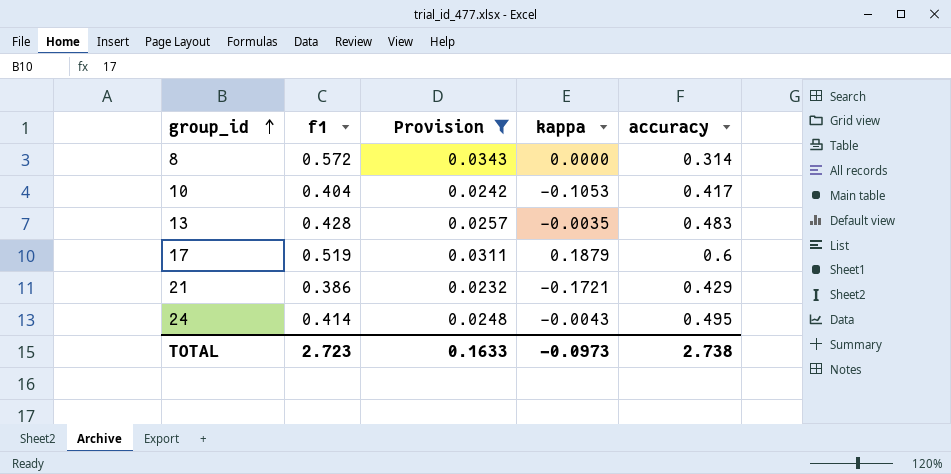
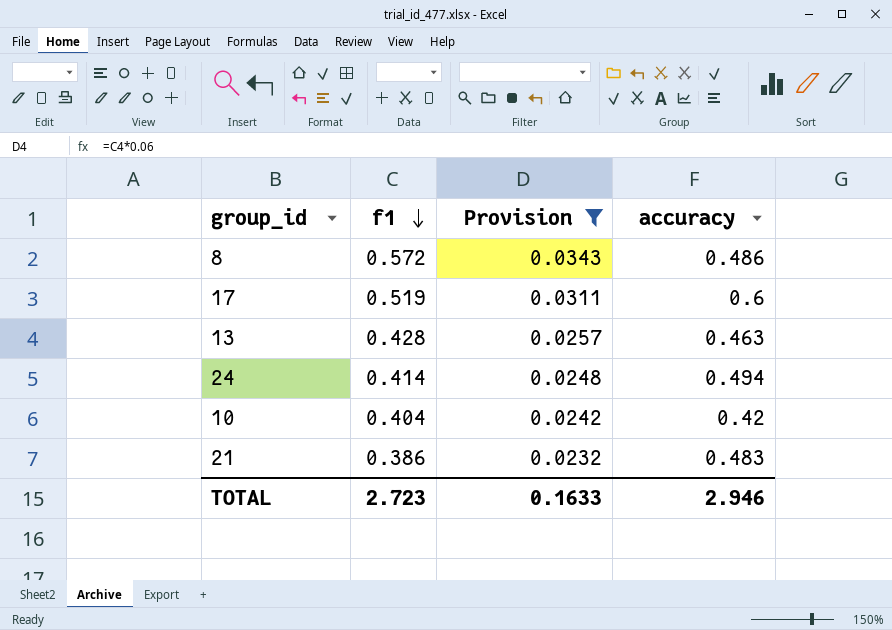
row order: group_id ascending -> f1 descending
column kappa | position: 4 -> none
8 | accuracy: 0.314 -> 0.486
13 | accuracy: 0.483 -> 0.463
24 | accuracy: 0.495 -> 0.494
10 | accuracy: 0.417 -> 0.42
21 | accuracy: 0.429 -> 0.483
TOTAL | accuracy: 2.738 -> 2.946

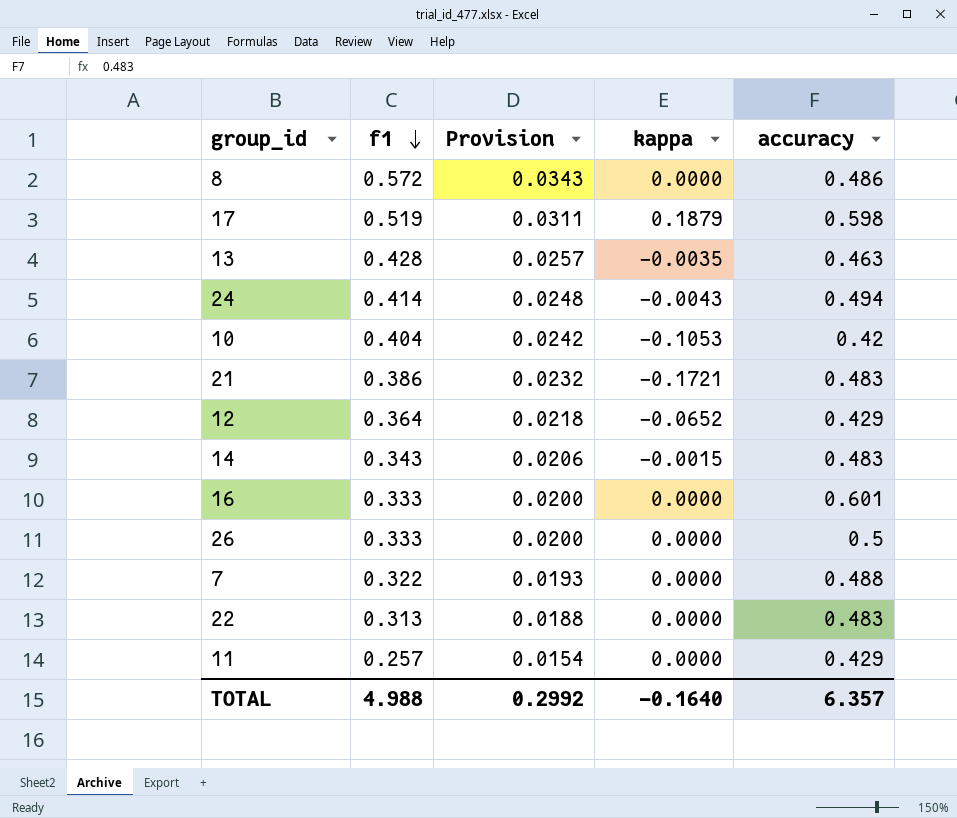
filter: Provision >= 0.0232 -> none
column kappa | position: none -> 4
17 | accuracy: 0.6 -> 0.598
TOTAL | f1: 2.723 -> 4.988
TOTAL | Provision: 0.1633 -> 0.2992
TOTAL | accuracy: 2.946 -> 6.357

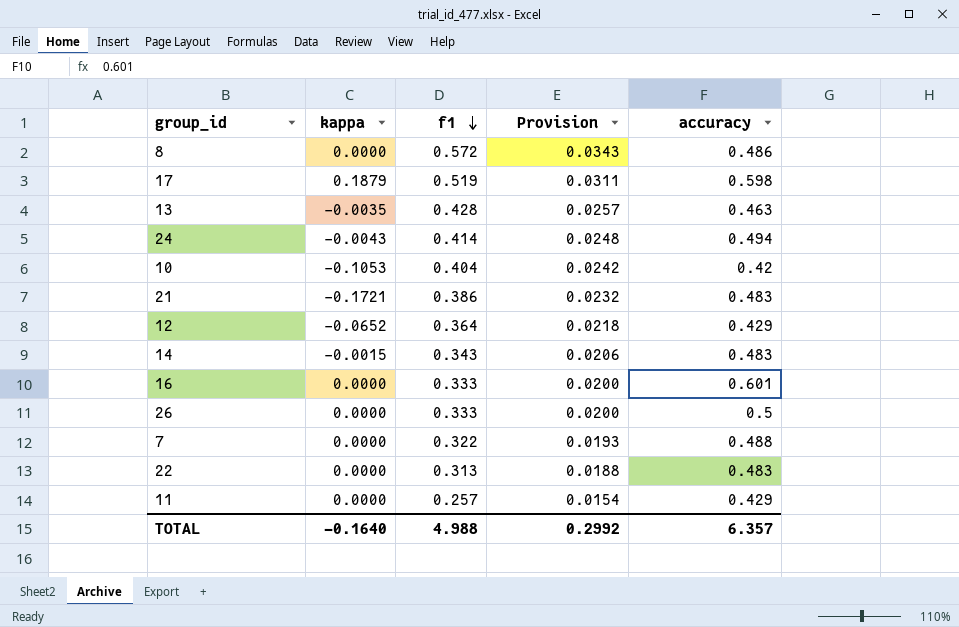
column kappa | position: 4 -> 2

